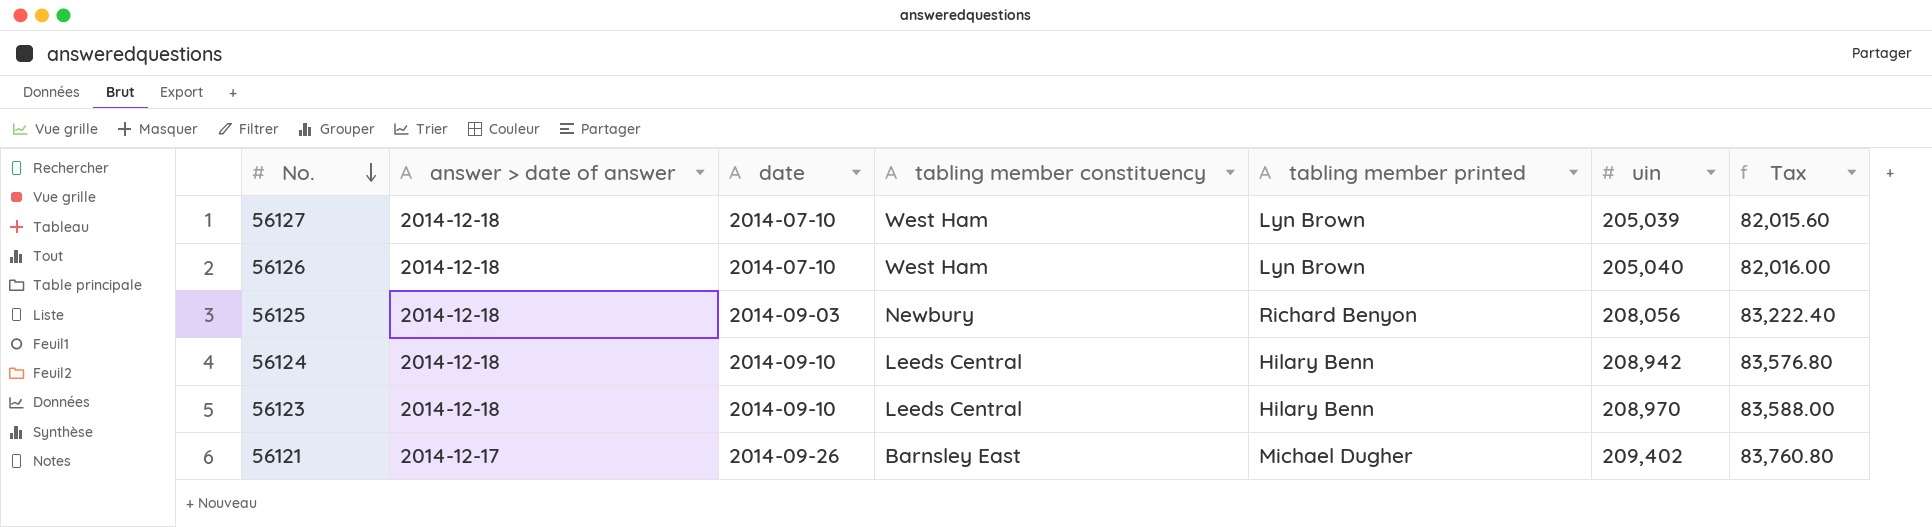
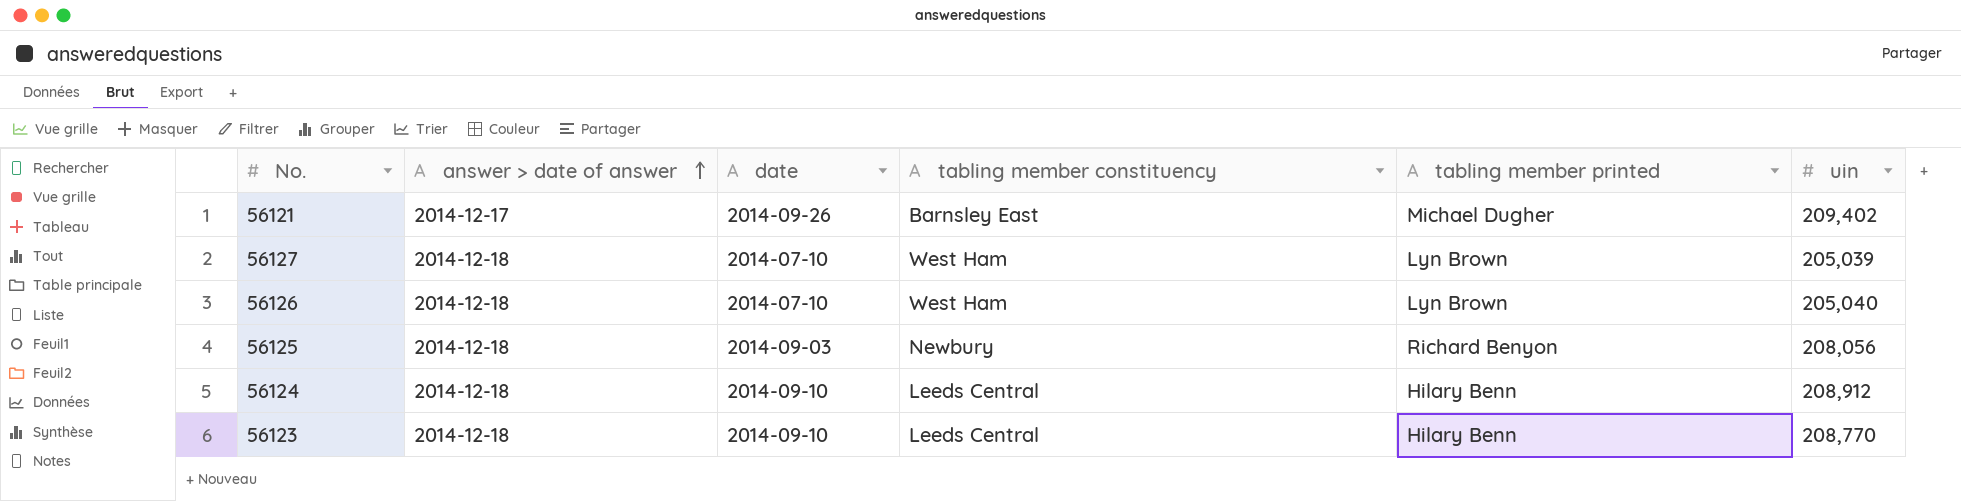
row order: No. descending -> answer > date of answer ascending
column Tax | formula: [uin] * 0.4 -> none
56124 | uin: 208,942 -> 208,912
56123 | uin: 208,970 -> 208,770

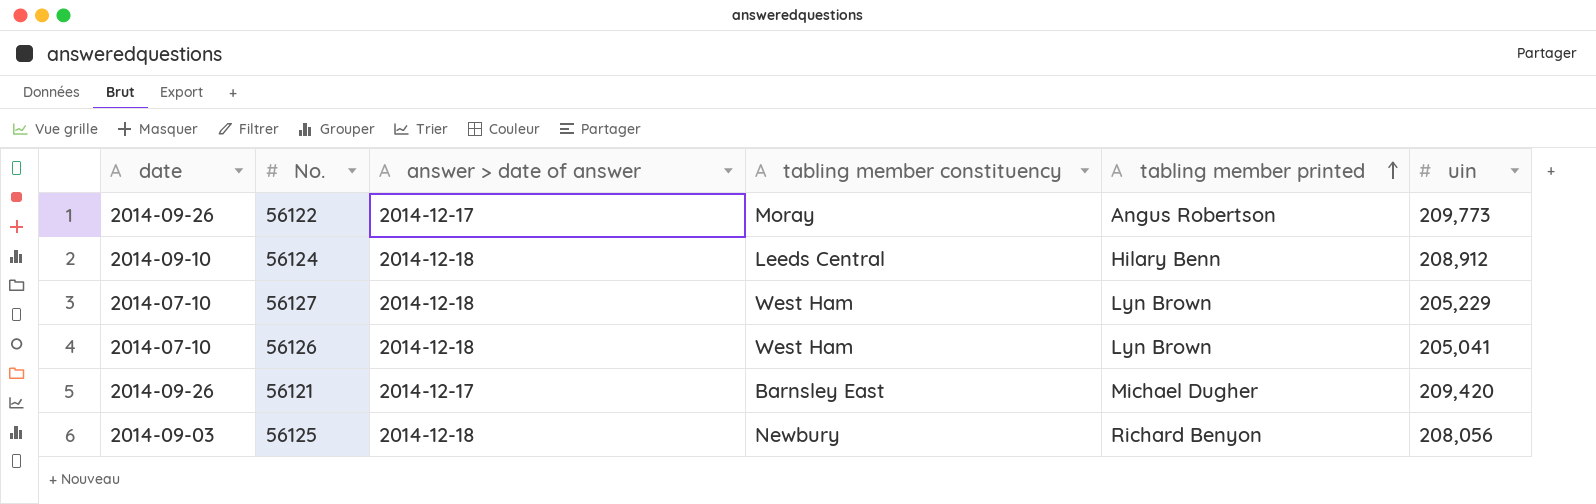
row order: answer > date of answer ascending -> tabling member printed ascending
column date | position: 3 -> 1
row 56123: 2014-12-18 | 2014-09-10 | Leeds Central | Hilary Benn | 208,770 -> none
row 56122: none -> 2014-09-26 | 2014-12-17 | Moray | Angus Robertson | 209,773
56127 | uin: 205,039 -> 205,229
56126 | uin: 205,040 -> 205,041
56121 | uin: 209,402 -> 209,420

